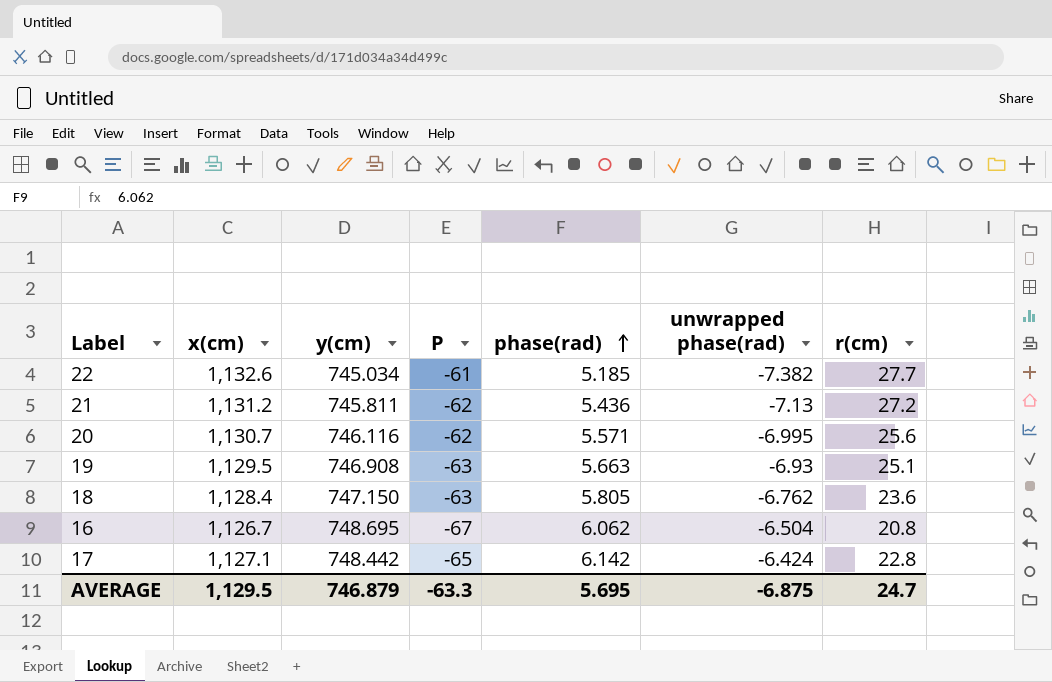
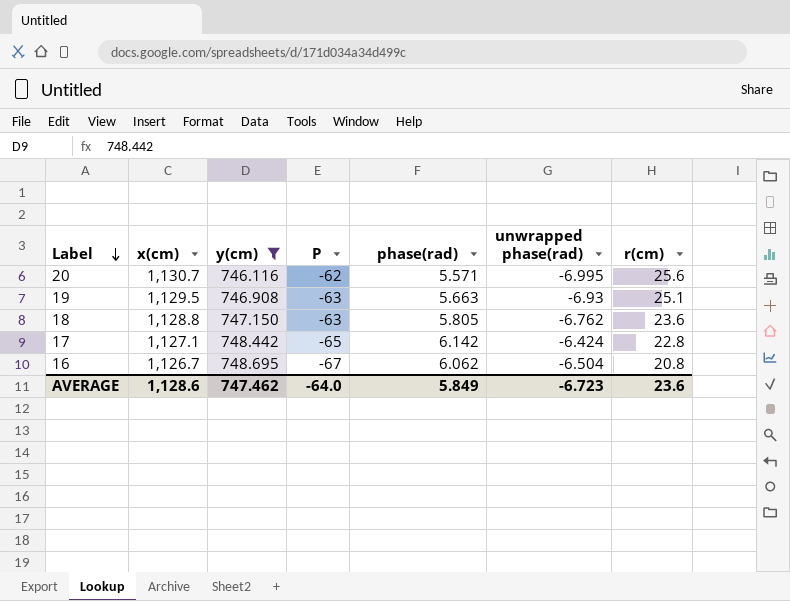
filter: none -> y(cm) >= 746.116
row order: phase(rad) ascending -> Label descending
18 | x(cm): 1,128.4 -> 1,128.8
AVERAGE | x(cm): 1,129.5 -> 1,128.6
AVERAGE | y(cm): 746.879 -> 747.462
AVERAGE | P: -63.3 -> -64.0
AVERAGE | phase(rad): 5.695 -> 5.849
AVERAGE | unwrapped phase(rad): -6.875 -> -6.723
AVERAGE | r(cm): 24.7 -> 23.6

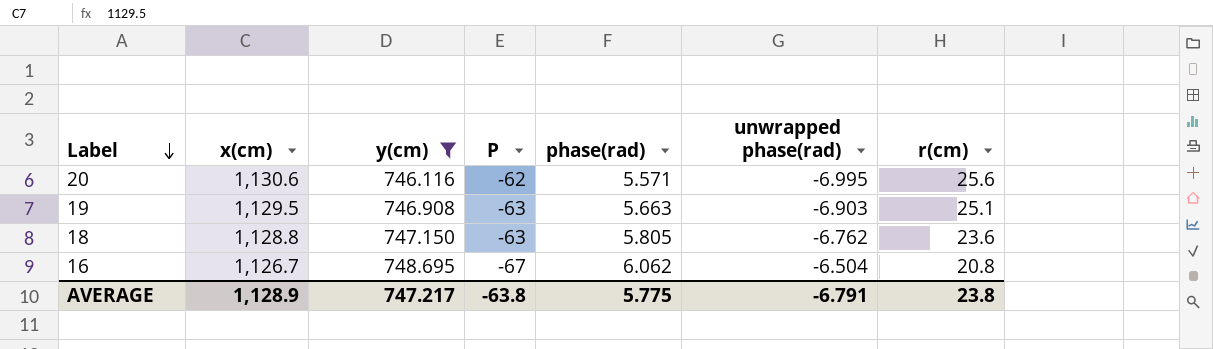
row 17: 1,127.1 | 748.442 | -65 | 6.142 | -6.424 | 22.8 -> none
20 | x(cm): 1,130.7 -> 1,130.6
19 | unwrapped phase(rad): -6.93 -> -6.903
AVERAGE | x(cm): 1,128.6 -> 1,128.9
AVERAGE | y(cm): 747.462 -> 747.217
AVERAGE | P: -64.0 -> -63.8
AVERAGE | phase(rad): 5.849 -> 5.775
AVERAGE | unwrapped phase(rad): -6.723 -> -6.791
AVERAGE | r(cm): 23.6 -> 23.8

